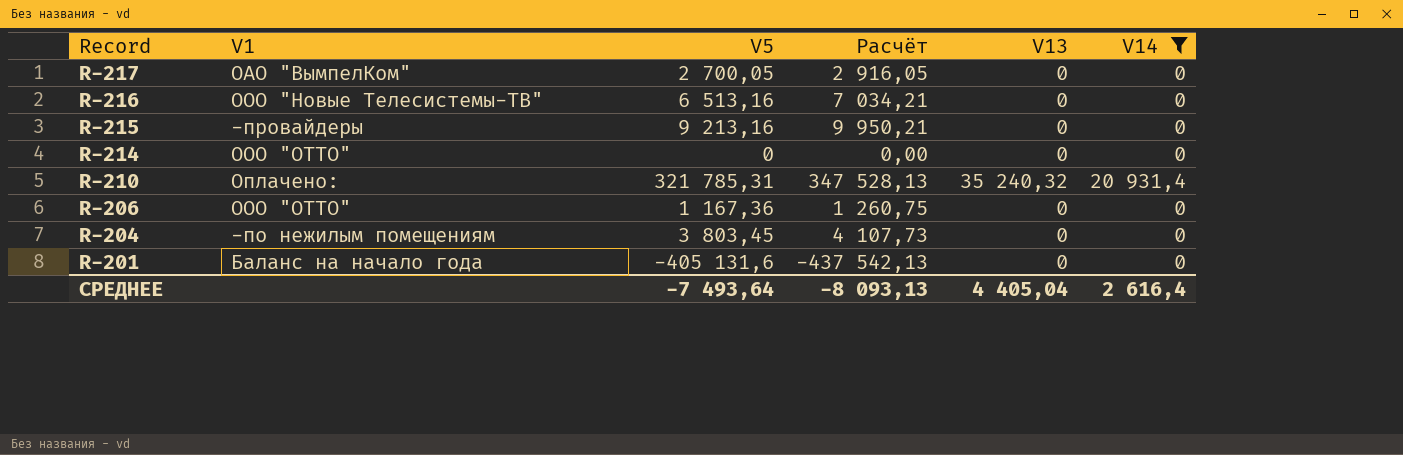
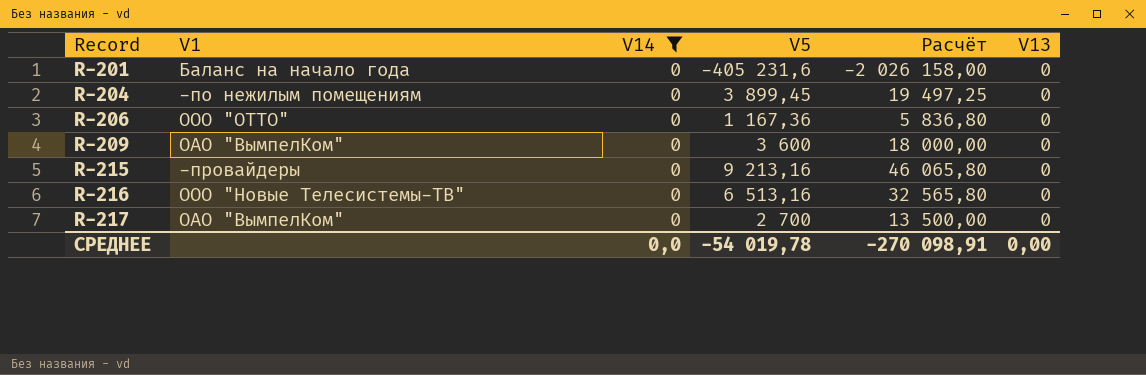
row order: Record descending -> Record ascending
column V14 | position: 6 -> 3
column Расчёт | formula: [V5] * 1,08 -> [V5] * 5
row R-214: ООО "ОТТО" | 0 | 0,00 | 0 | 0 -> none
row R-210: Оплачено: | 321 785,31 | 347 528,13 | 35 240,32 | 20 931,4 -> none
R-201 | V5: -405 131,6 -> -405 231,6
R-204 | V5: 3 803,45 -> 3 899,45
row R-209: none -> ОАО "ВымпелКом" | 0 | 3 600 | 18 000,00 | 0
R-217 | V5: 2 700,05 -> 2 700
СРЕДНЕЕ | V14: 2 616,4 -> 0,0
СРЕДНЕЕ | V5: -7 493,64 -> -54 019,78
СРЕДНЕЕ | Расчёт: -8 093,13 -> -270 098,91
СРЕДНЕЕ | V13: 4 405,04 -> 0,00

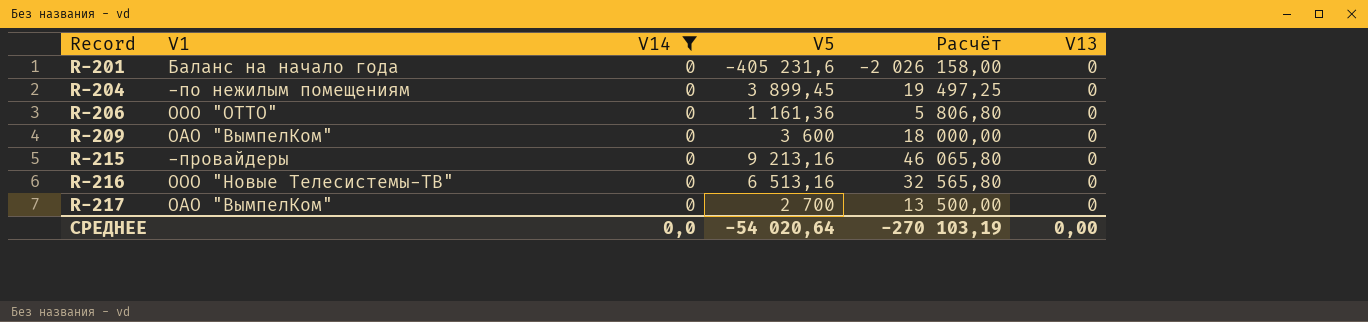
R-206 | V5: 1 167,36 -> 1 161,36
R-206 | Расчёт: 5 836,80 -> 5 806,80
СРЕДНЕЕ | V5: -54 019,78 -> -54 020,64
СРЕДНЕЕ | Расчёт: -270 098,91 -> -270 103,19

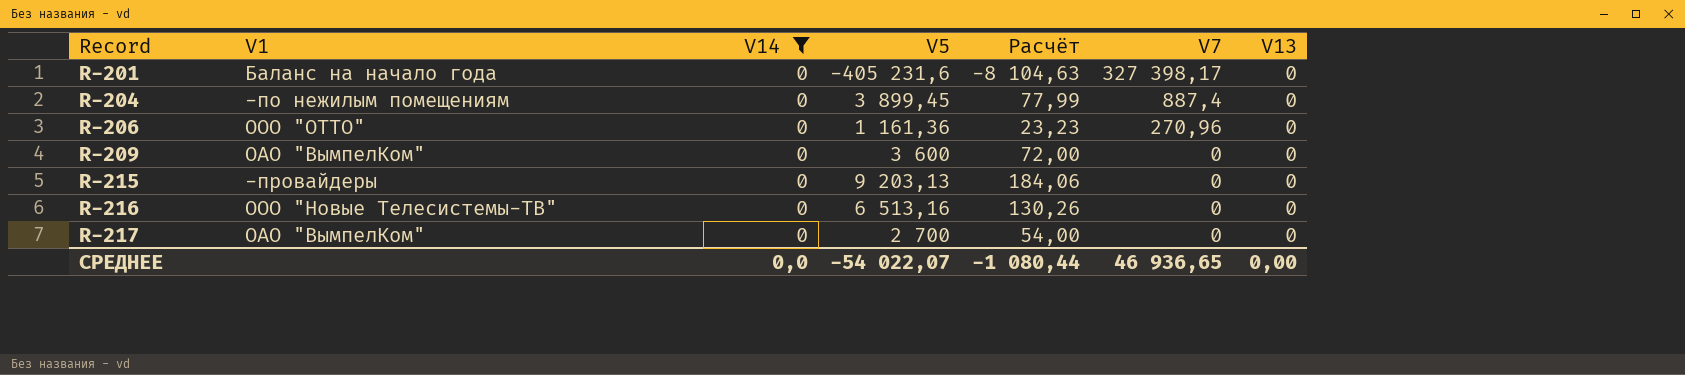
column Расчёт | formula: [V5] * 5 -> [V5] * 0,02
column V7 | position: none -> 6
R-215 | V5: 9 213,16 -> 9 203,13
СРЕДНЕЕ | V5: -54 020,64 -> -54 022,07
СРЕДНЕЕ | Расчёт: -270 103,19 -> -1 080,44

